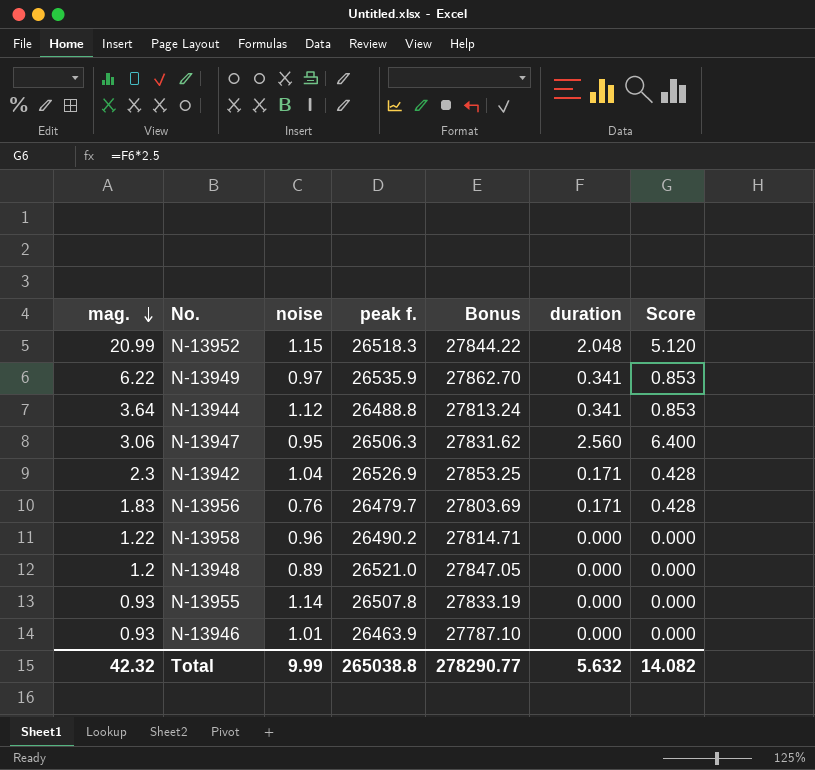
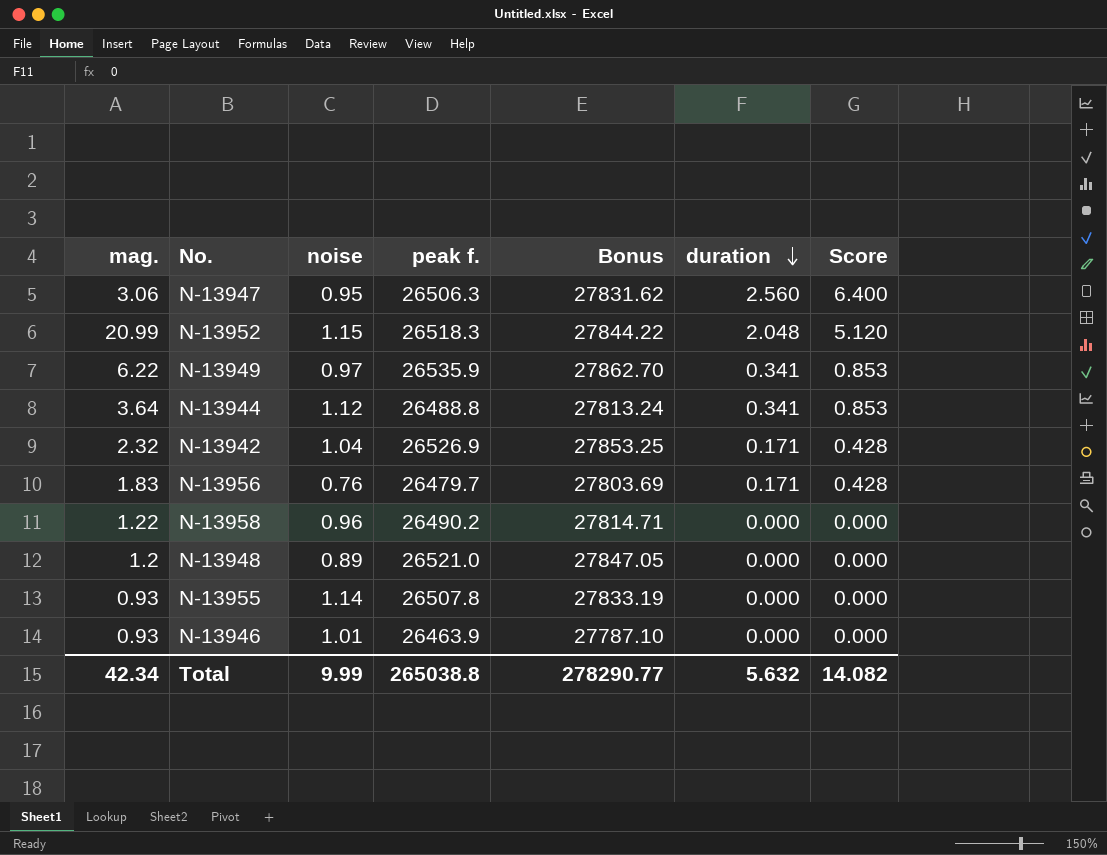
row order: mag. descending -> duration descending
N-13942 | mag.: 2.3 -> 2.32
Total | mag.: 42.32 -> 42.34

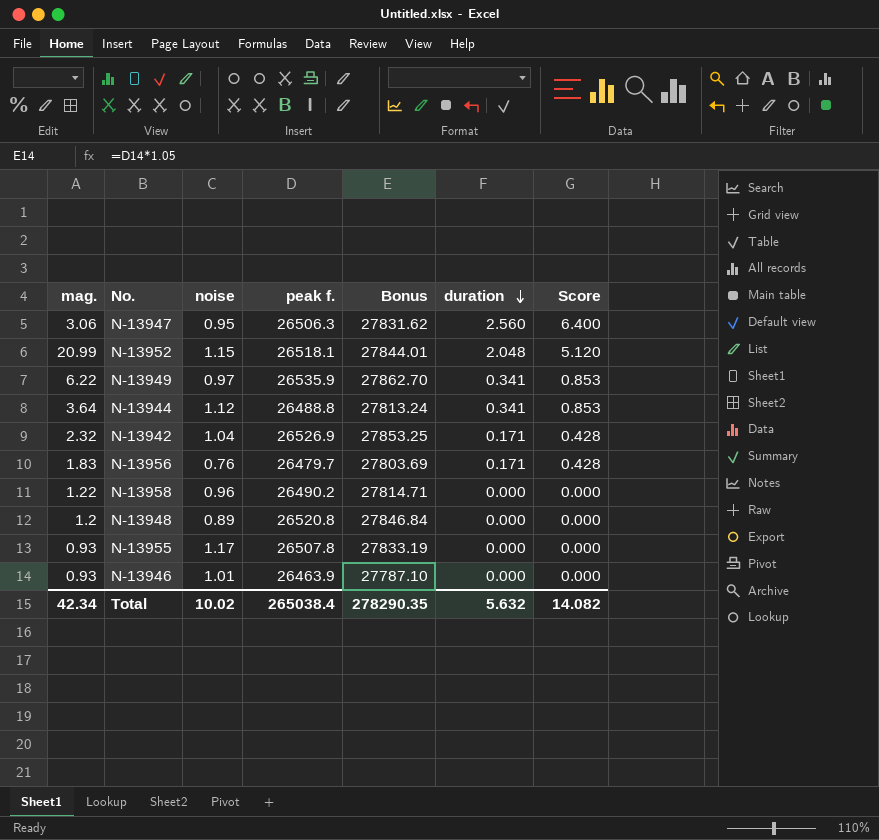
N-13952 | peak f.: 26518.3 -> 26518.1
N-13952 | Bonus: 27844.22 -> 27844.01
N-13948 | peak f.: 26521.0 -> 26520.8
N-13948 | Bonus: 27847.05 -> 27846.84
N-13955 | noise: 1.14 -> 1.17
Total | noise: 9.99 -> 10.02
Total | peak f.: 265038.8 -> 265038.4
Total | Bonus: 278290.77 -> 278290.35

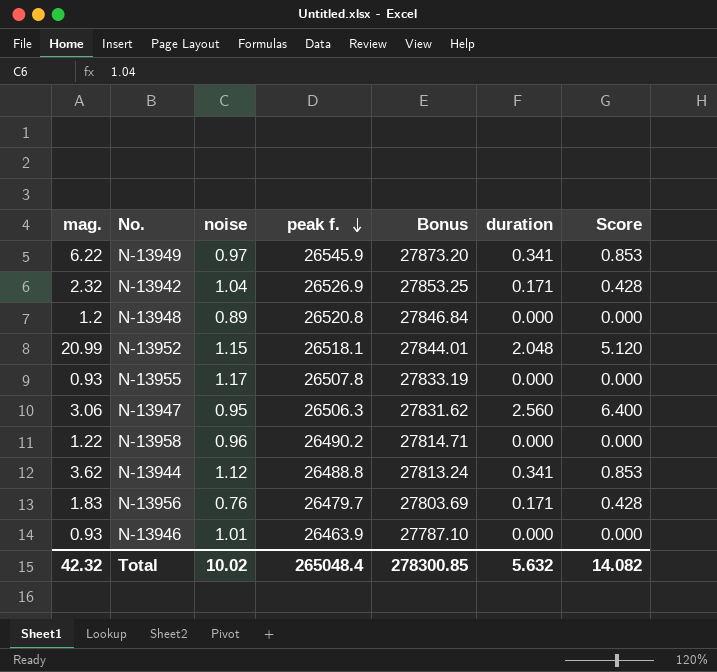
row order: duration descending -> peak f. descending
N-13949 | peak f.: 26535.9 -> 26545.9
N-13949 | Bonus: 27862.70 -> 27873.20
N-13944 | mag.: 3.64 -> 3.62
Total | mag.: 42.34 -> 42.32
Total | peak f.: 265038.4 -> 265048.4
Total | Bonus: 278290.35 -> 278300.85

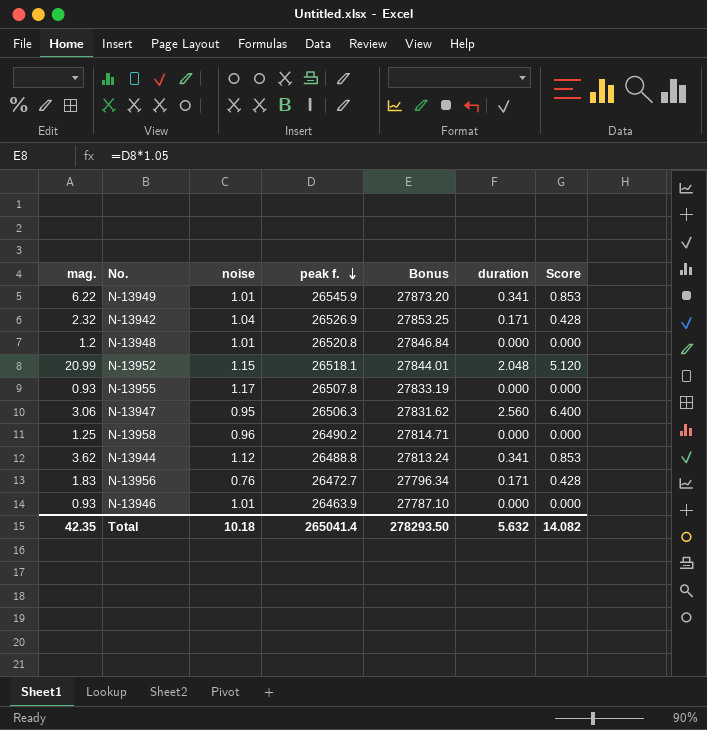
N-13949 | noise: 0.97 -> 1.01
N-13948 | noise: 0.89 -> 1.01
N-13958 | mag.: 1.22 -> 1.25
N-13956 | peak f.: 26479.7 -> 26472.7
N-13956 | Bonus: 27803.69 -> 27796.34
Total | mag.: 42.32 -> 42.35
Total | noise: 10.02 -> 10.18
Total | peak f.: 265048.4 -> 265041.4
Total | Bonus: 278300.85 -> 278293.50

